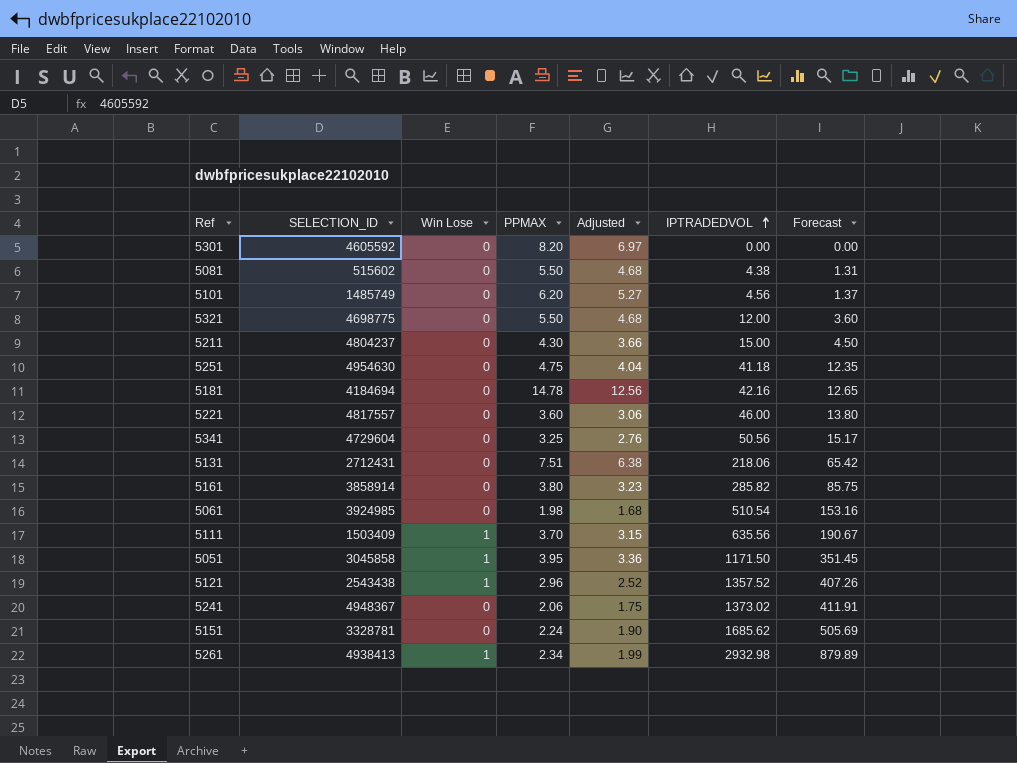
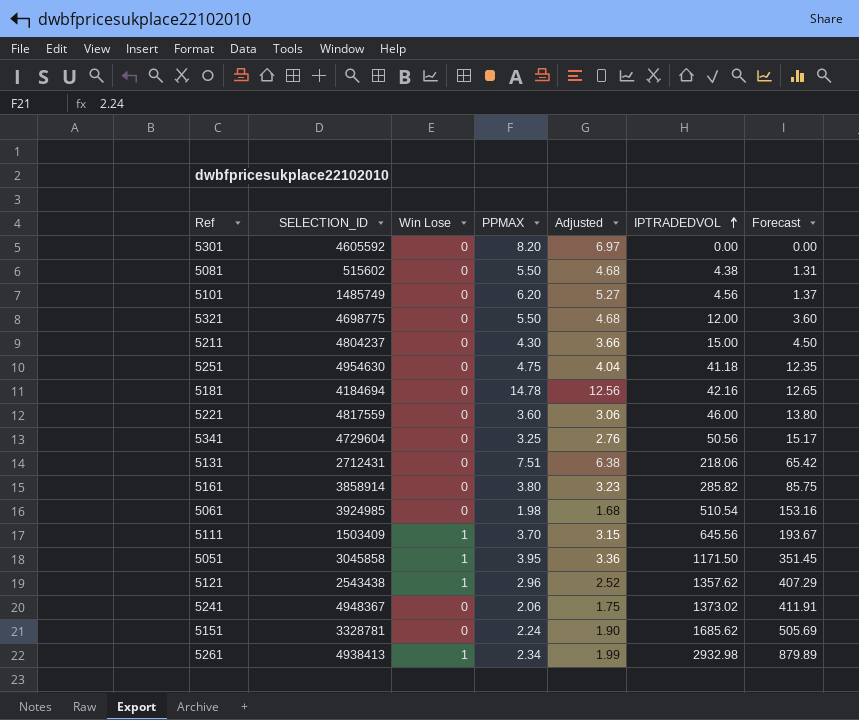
5221 | SELECTION_ID: 4817557 -> 4817559
5111 | IPTRADEDVOL: 635.56 -> 645.56
5111 | Forecast: 190.67 -> 193.67
5121 | IPTRADEDVOL: 1357.52 -> 1357.62
5121 | Forecast: 407.26 -> 407.29

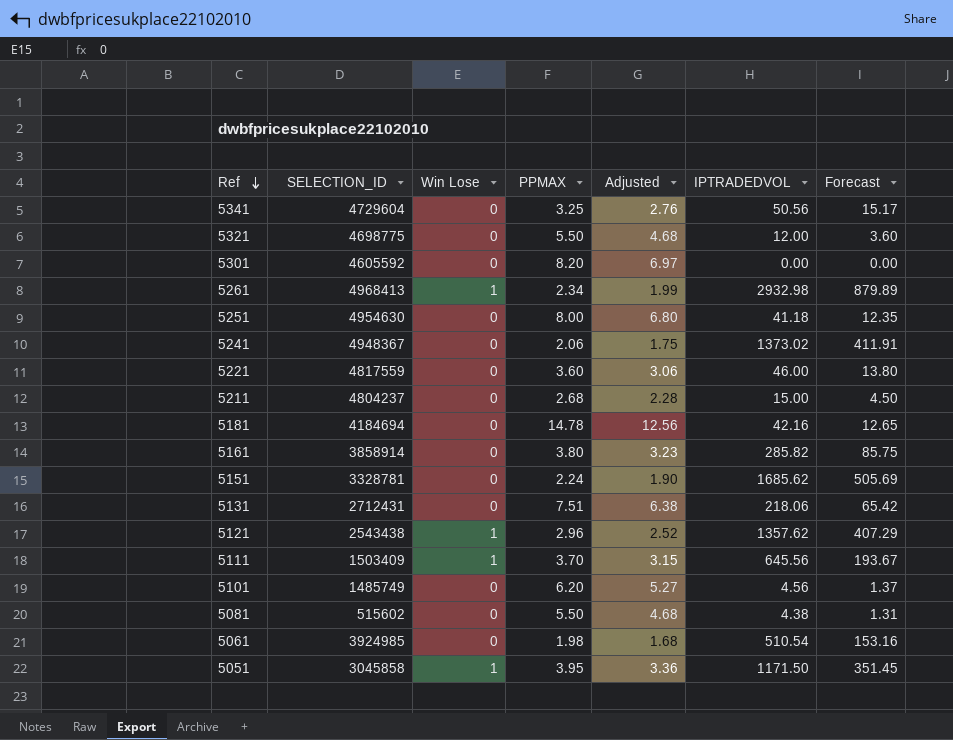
row order: IPTRADEDVOL ascending -> Ref descending
5261 | SELECTION_ID: 4938413 -> 4968413
5251 | PPMAX: 4.75 -> 8.00
5251 | Adjusted: 4.04 -> 6.80
5211 | PPMAX: 4.30 -> 2.68
5211 | Adjusted: 3.66 -> 2.28

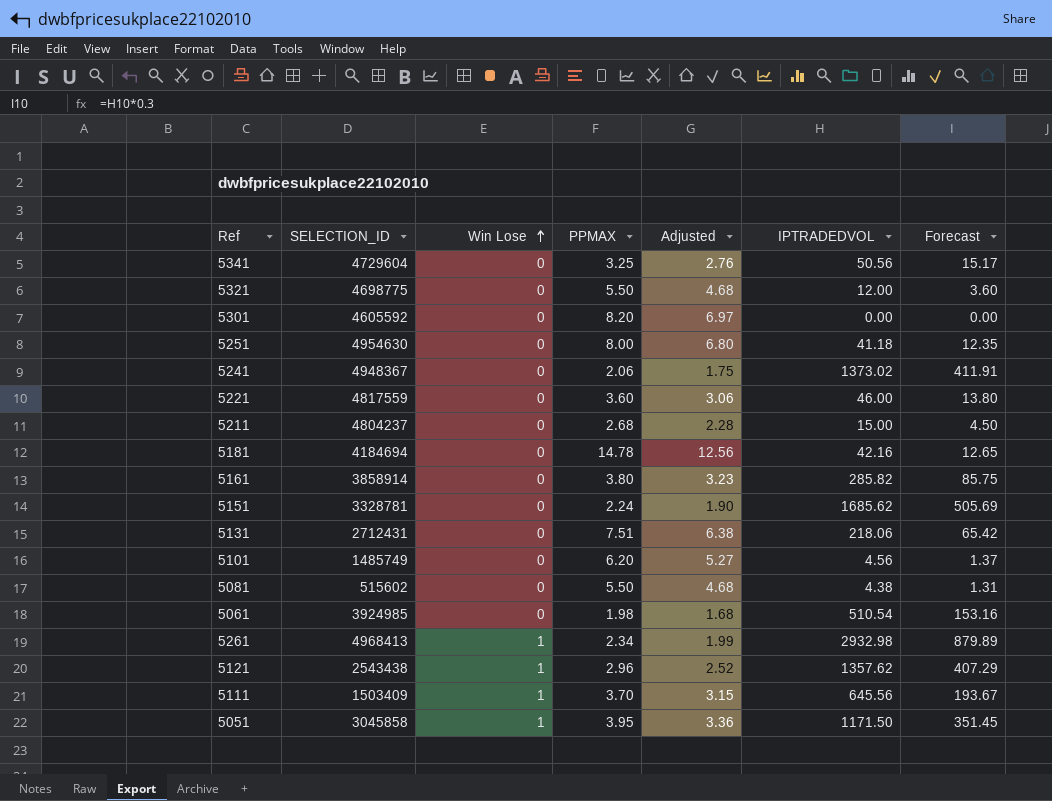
row order: Ref descending -> Win Lose ascending

